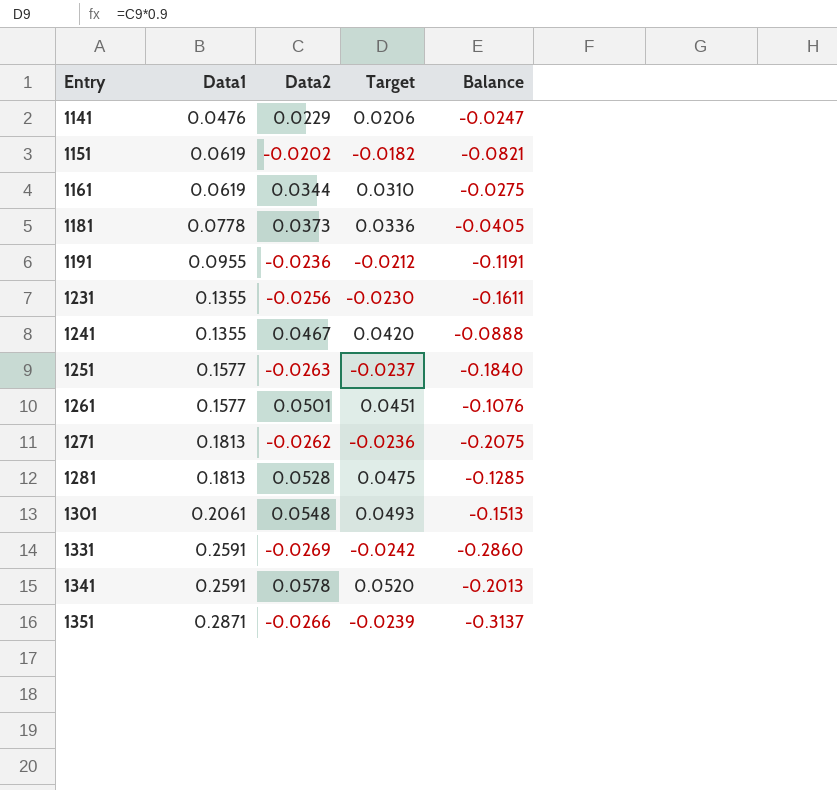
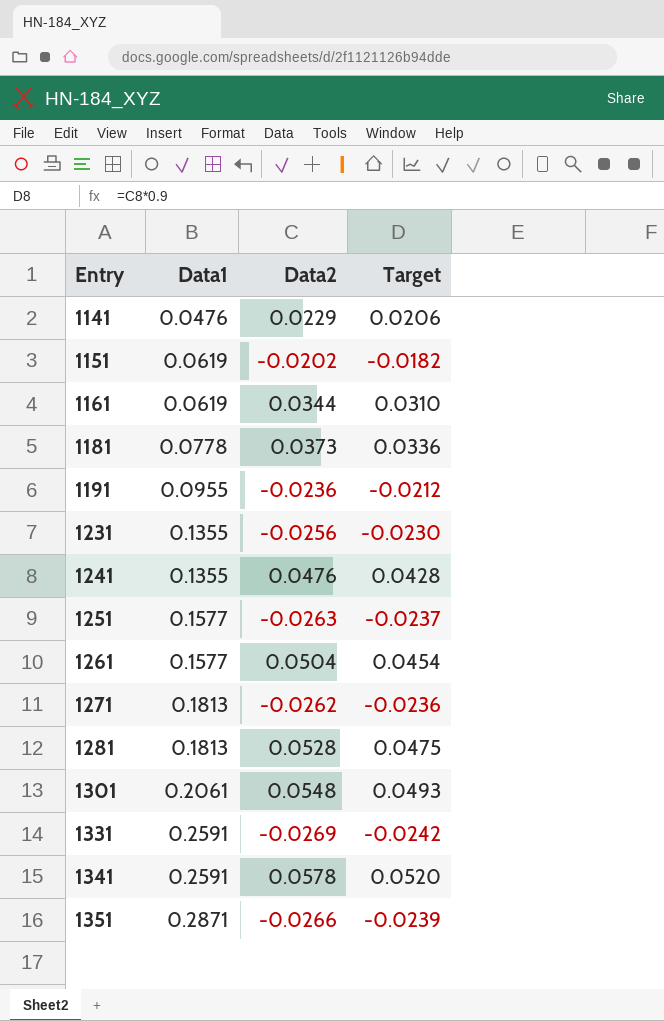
column Balance | formula: [Data2] - [Data1] -> none
1241 | Data2: 0.0467 -> 0.0476
1241 | Target: 0.0420 -> 0.0428
1261 | Data2: 0.0501 -> 0.0504
1261 | Target: 0.0451 -> 0.0454

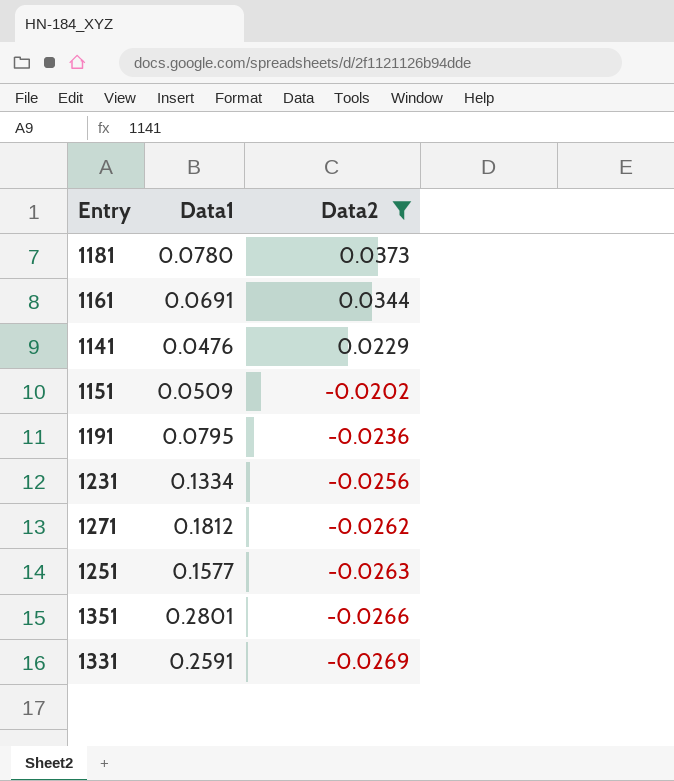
filter: none -> Data2 <= 0.0373
row order: Entry ascending -> Data2 descending
column Target | formula: [Data2] * 0.9 -> none
1181 | Data1: 0.0778 -> 0.0780
1161 | Data1: 0.0619 -> 0.0691
1151 | Data1: 0.0619 -> 0.0509
1191 | Data1: 0.0955 -> 0.0795
1231 | Data1: 0.1355 -> 0.1334
1271 | Data1: 0.1813 -> 0.1812
1351 | Data1: 0.2871 -> 0.2801

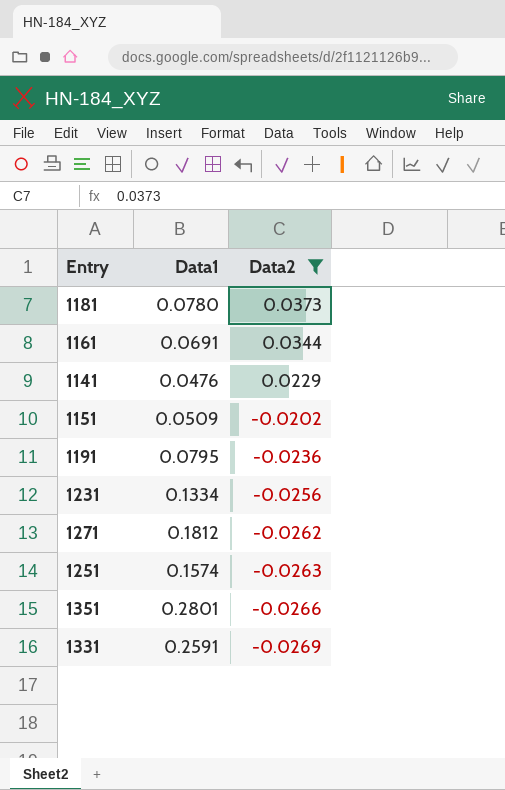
1251 | Data1: 0.1577 -> 0.1574

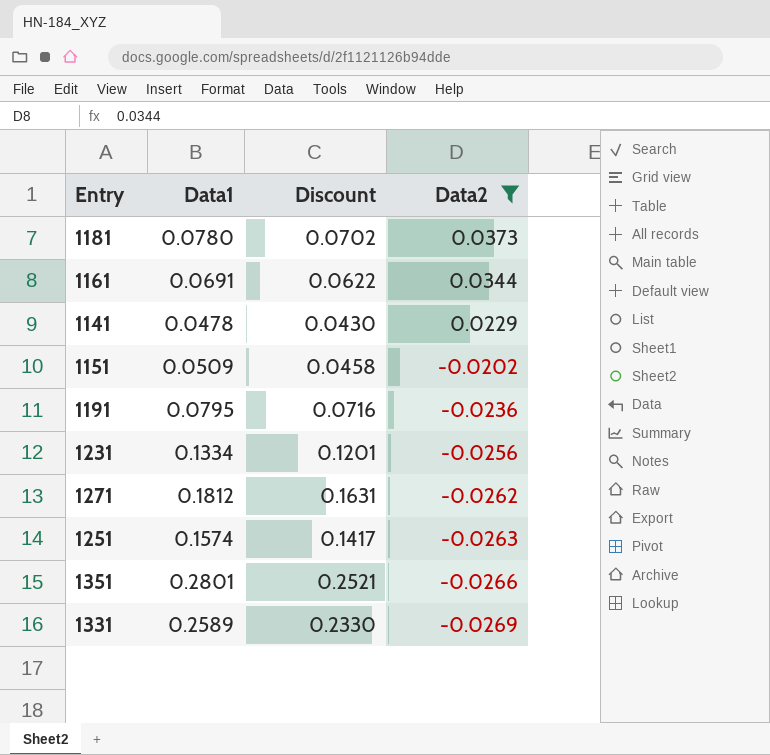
column Discount | formula: none -> [Data1] * 0.9
1141 | Data1: 0.0476 -> 0.0478
1331 | Data1: 0.2591 -> 0.2589

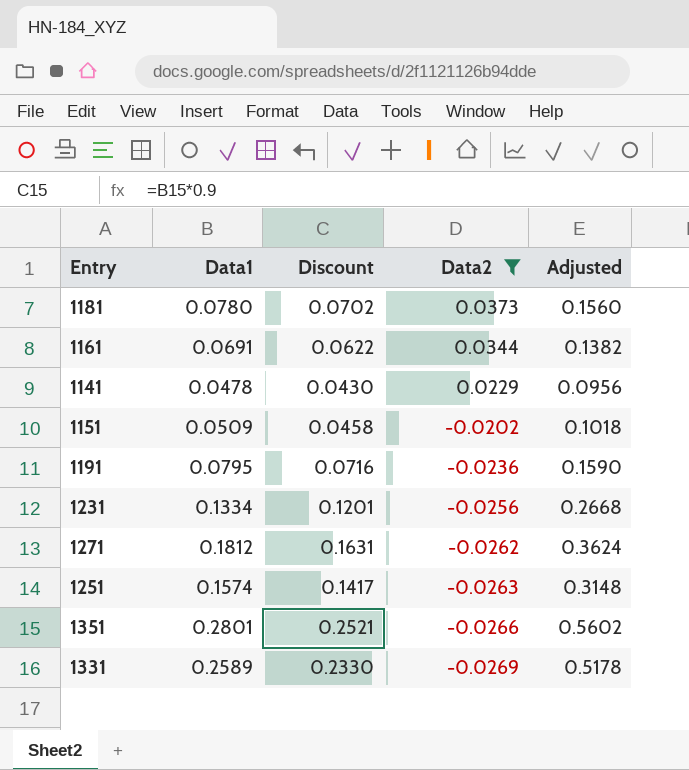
column Adjusted | formula: none -> [Data1] * 2

